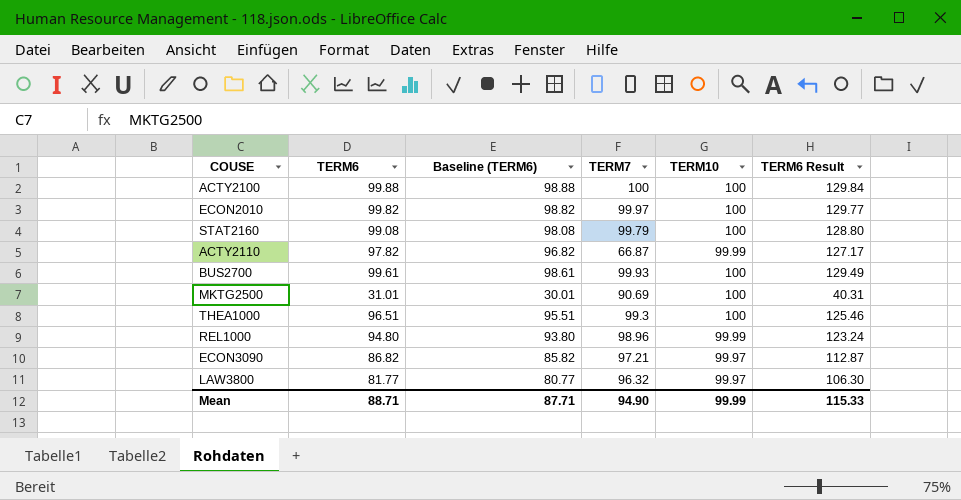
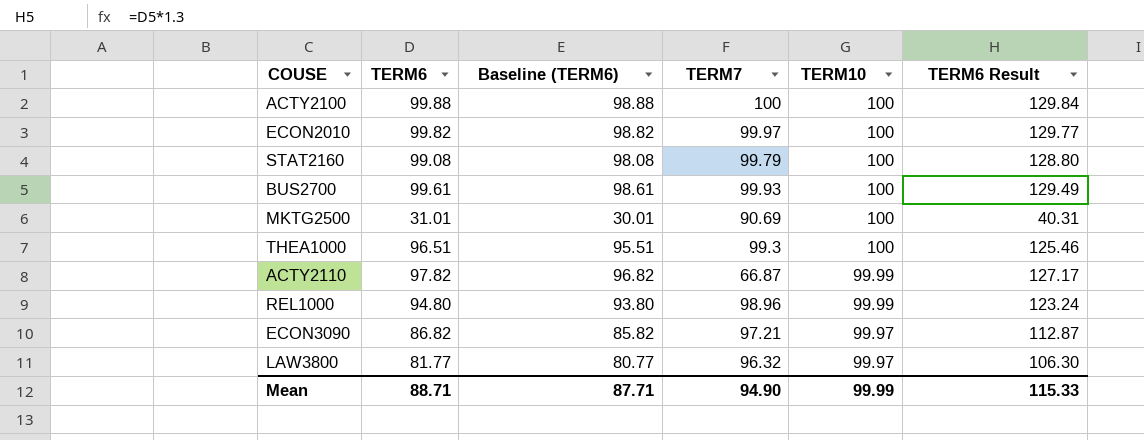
row order: none -> TERM10 descending

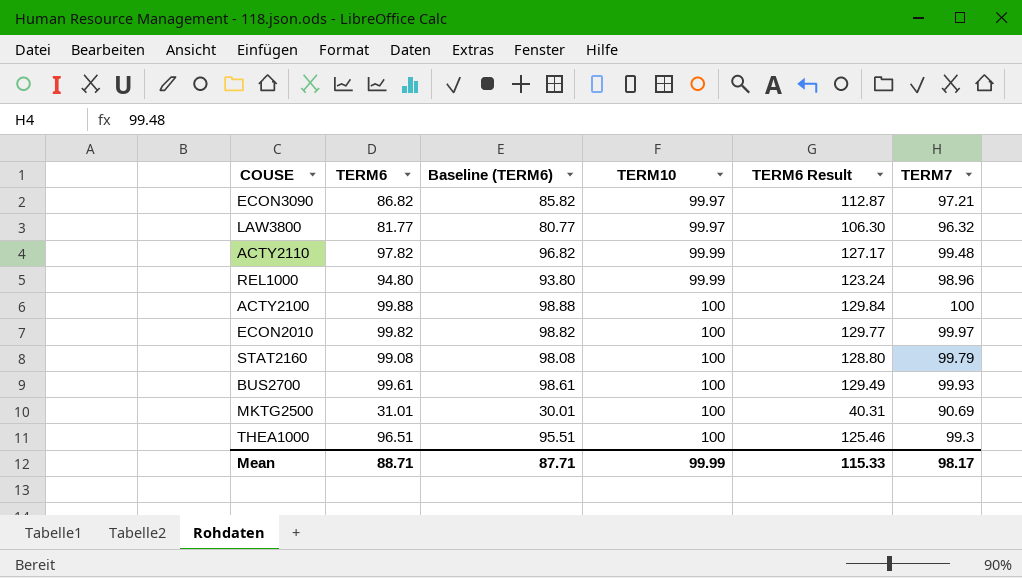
row order: TERM10 descending -> TERM10 ascending
column TERM7 | position: 4 -> 6
ACTY2110 | TERM7: 66.87 -> 99.48
Mean | TERM7: 94.90 -> 98.17

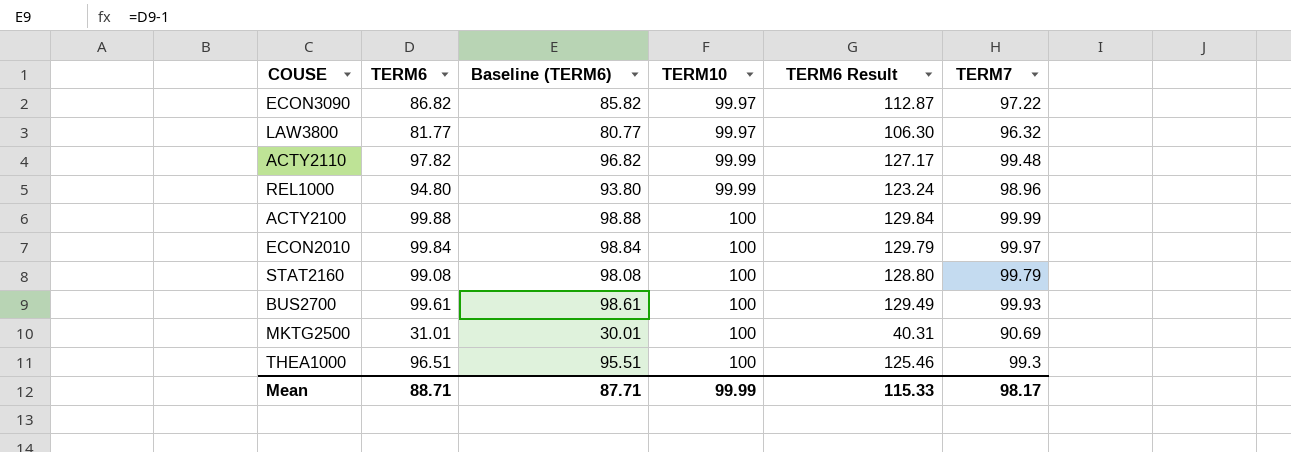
ECON3090 | TERM7: 97.21 -> 97.22
ACTY2100 | TERM7: 100 -> 99.99
ECON2010 | TERM6: 99.82 -> 99.84
ECON2010 | Baseline (TERM6): 98.82 -> 98.84
ECON2010 | TERM6 Result: 129.77 -> 129.79

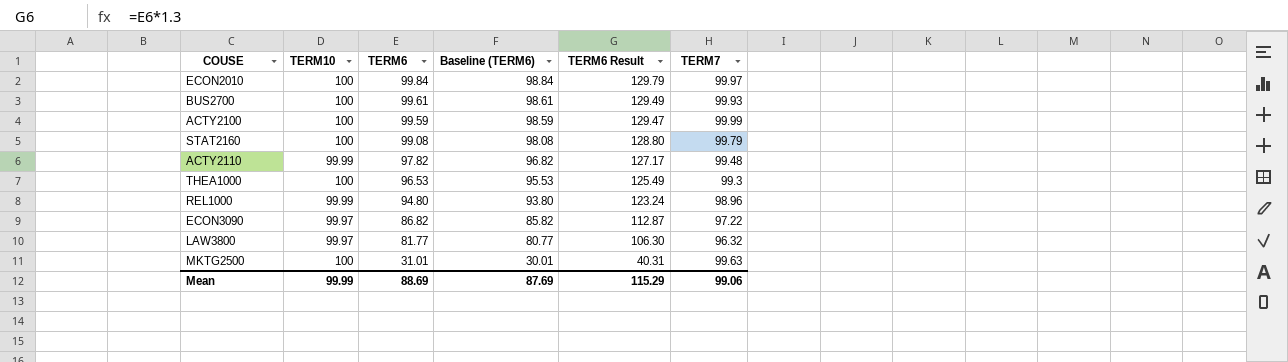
row order: TERM10 ascending -> TERM6 descending
column TERM10 | position: 4 -> 2
ACTY2100 | TERM6: 99.88 -> 99.59
ACTY2100 | Baseline (TERM6): 98.88 -> 98.59
ACTY2100 | TERM6 Result: 129.84 -> 129.47
THEA1000 | TERM6: 96.51 -> 96.53
THEA1000 | Baseline (TERM6): 95.51 -> 95.53
THEA1000 | TERM6 Result: 125.46 -> 125.49
MKTG2500 | TERM7: 90.69 -> 99.63
Mean | TERM6: 88.71 -> 88.69
Mean | Baseline (TERM6): 87.71 -> 87.69
Mean | TERM6 Result: 115.33 -> 115.29
Mean | TERM7: 98.17 -> 99.06

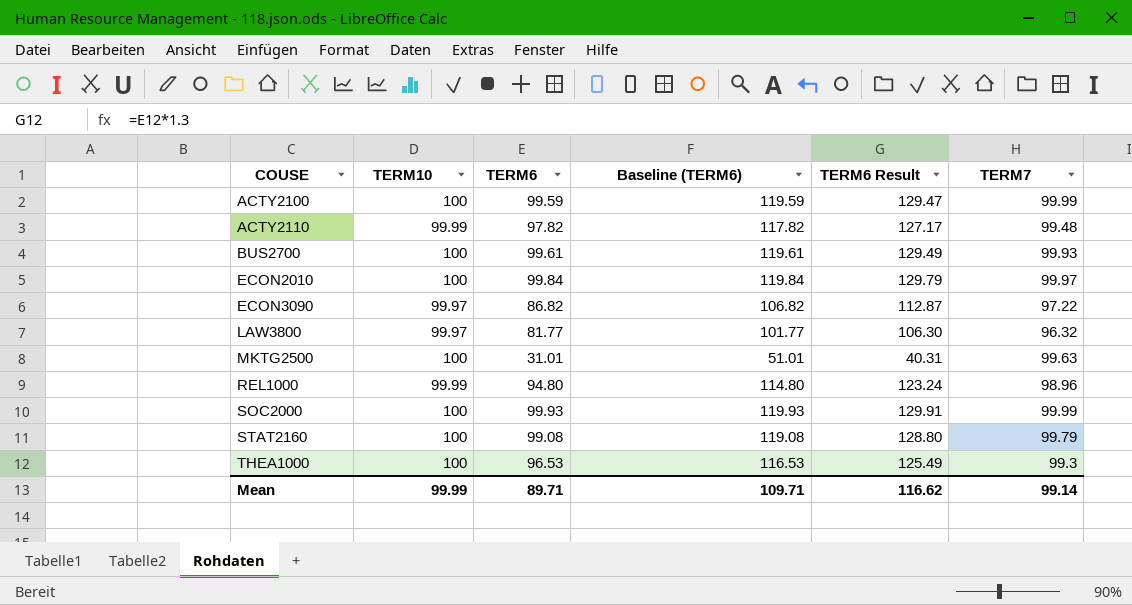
row order: TERM6 descending -> COUSE ascending
column Baseline (TERM6) | formula: [TERM6] - 1 -> [TERM6] + 20
row SOC2000: none -> 100 | 99.93 | 119.93 | 129.91 | 99.99
Mean | TERM6: 88.69 -> 89.71
Mean | Baseline (TERM6): 87.69 -> 109.71
Mean | TERM6 Result: 115.29 -> 116.62
Mean | TERM7: 99.06 -> 99.14

